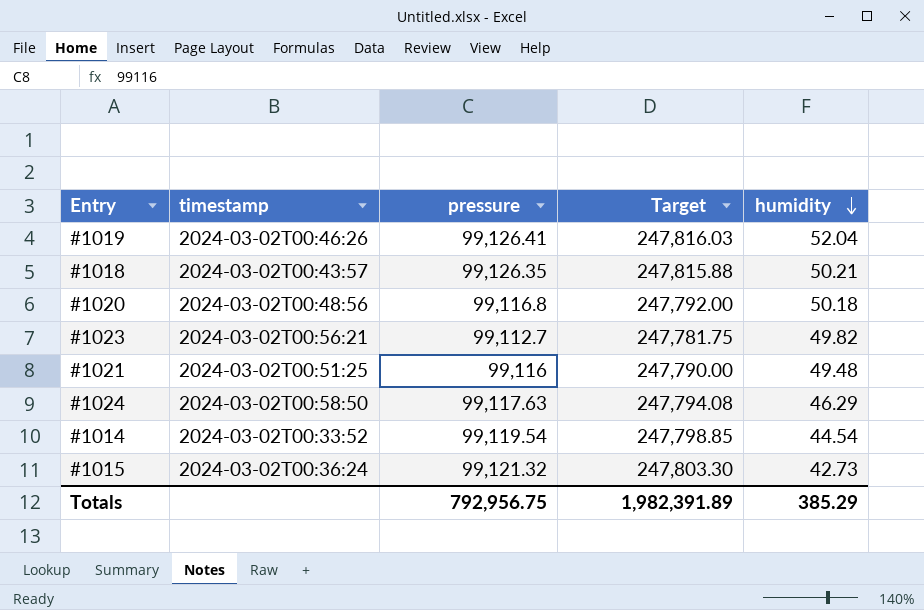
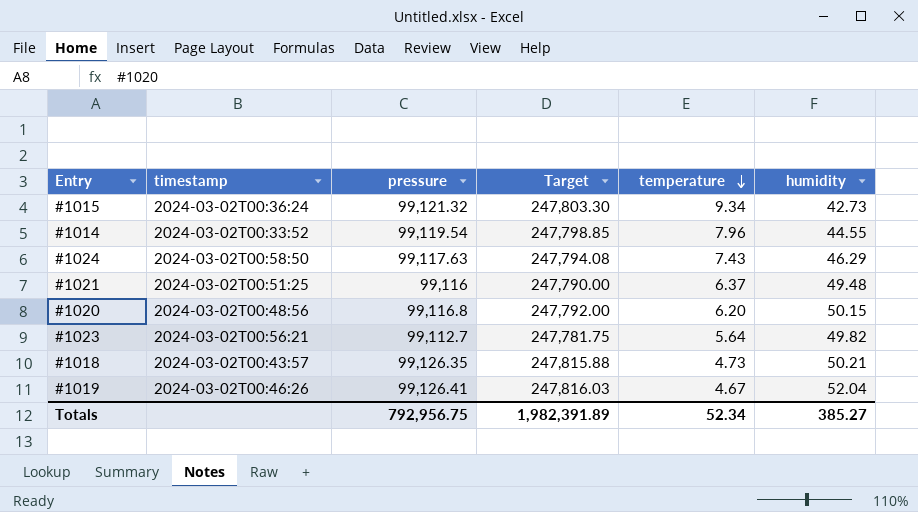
row order: humidity descending -> temperature descending
column temperature | position: none -> 5
#1014 | humidity: 44.54 -> 44.55
#1020 | humidity: 50.18 -> 50.15
Totals | humidity: 385.29 -> 385.27

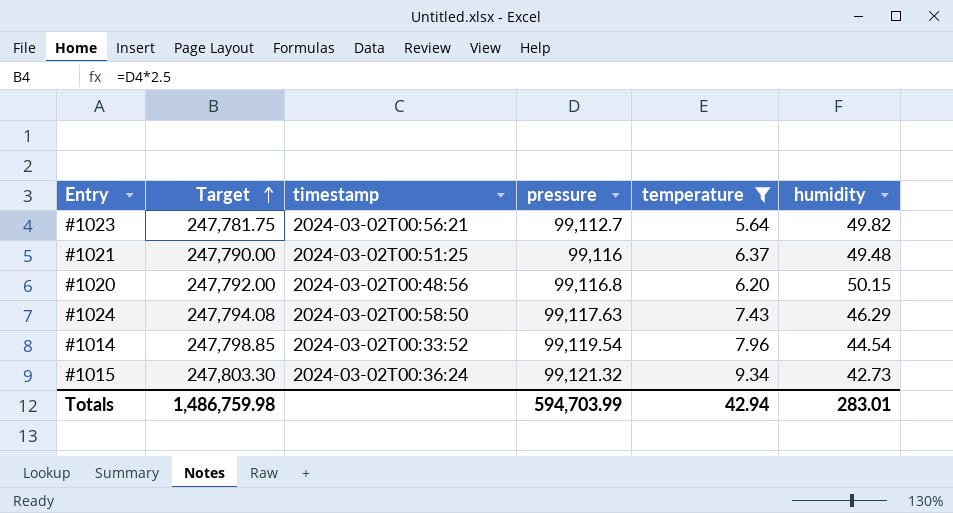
filter: none -> temperature >= 5.64
row order: temperature descending -> Target ascending
column Target | position: 4 -> 2
#1014 | humidity: 44.55 -> 44.54
Totals | Target: 1,982,391.89 -> 1,486,759.98
Totals | pressure: 792,956.75 -> 594,703.99
Totals | temperature: 52.34 -> 42.94
Totals | humidity: 385.27 -> 283.01

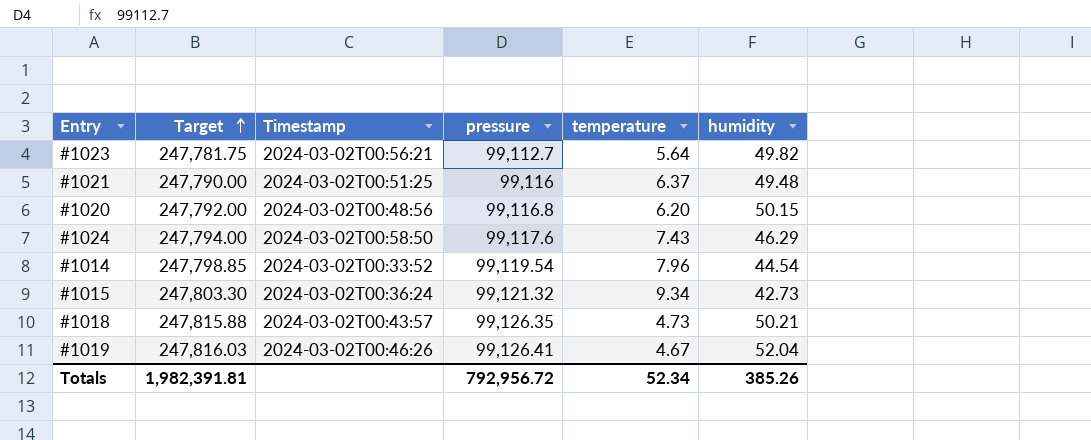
filter: temperature >= 5.64 -> none
column name: timestamp -> Timestamp
#1024 | Target: 247,794.08 -> 247,794.00
#1024 | pressure: 99,117.63 -> 99,117.6
Totals | Target: 1,486,759.98 -> 1,982,391.81
Totals | pressure: 594,703.99 -> 792,956.72
Totals | temperature: 42.94 -> 52.34
Totals | humidity: 283.01 -> 385.26

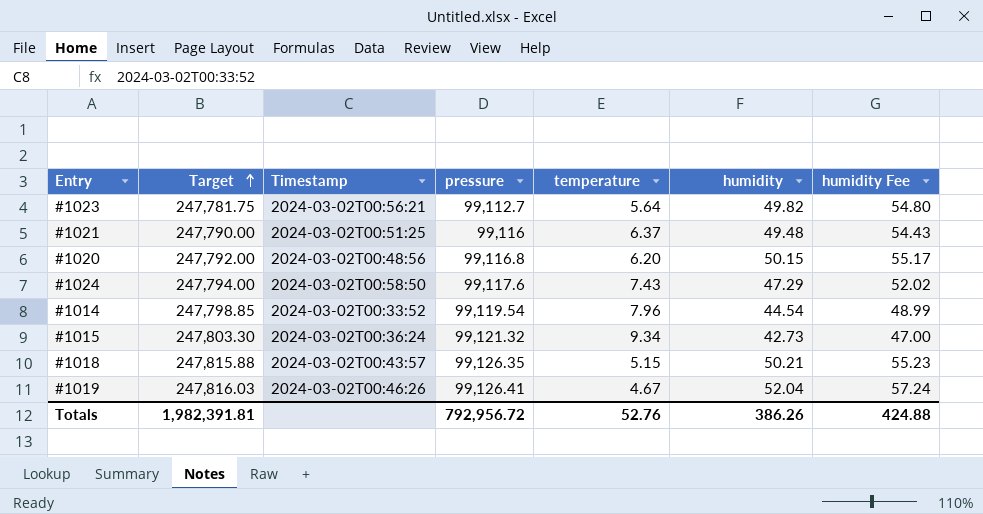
column humidity Fee | formula: none -> [humidity] * 1.1
#1024 | humidity: 46.29 -> 47.29
#1018 | temperature: 4.73 -> 5.15
Totals | temperature: 52.34 -> 52.76
Totals | humidity: 385.26 -> 386.26

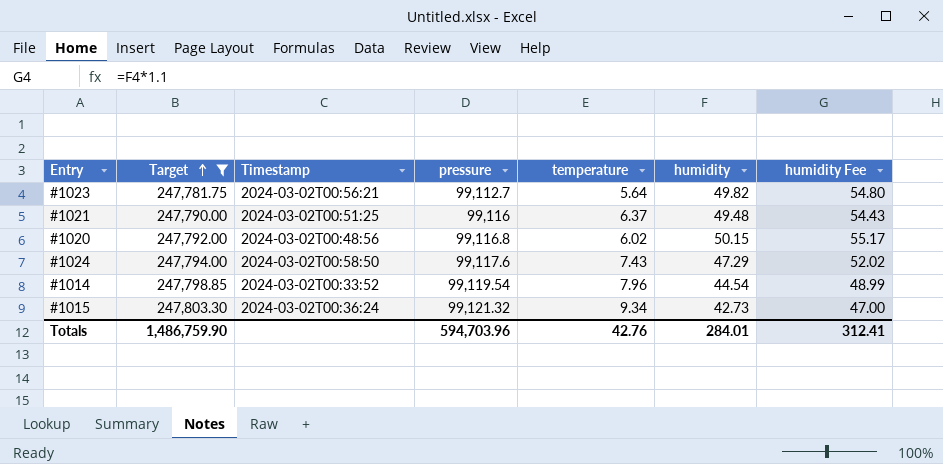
filter: none -> Target <= 247,803.30
#1020 | temperature: 6.20 -> 6.02
Totals | Target: 1,982,391.81 -> 1,486,759.90
Totals | pressure: 792,956.72 -> 594,703.96
Totals | temperature: 52.76 -> 42.76
Totals | humidity: 386.26 -> 284.01
Totals | humidity Fee: 424.88 -> 312.41

